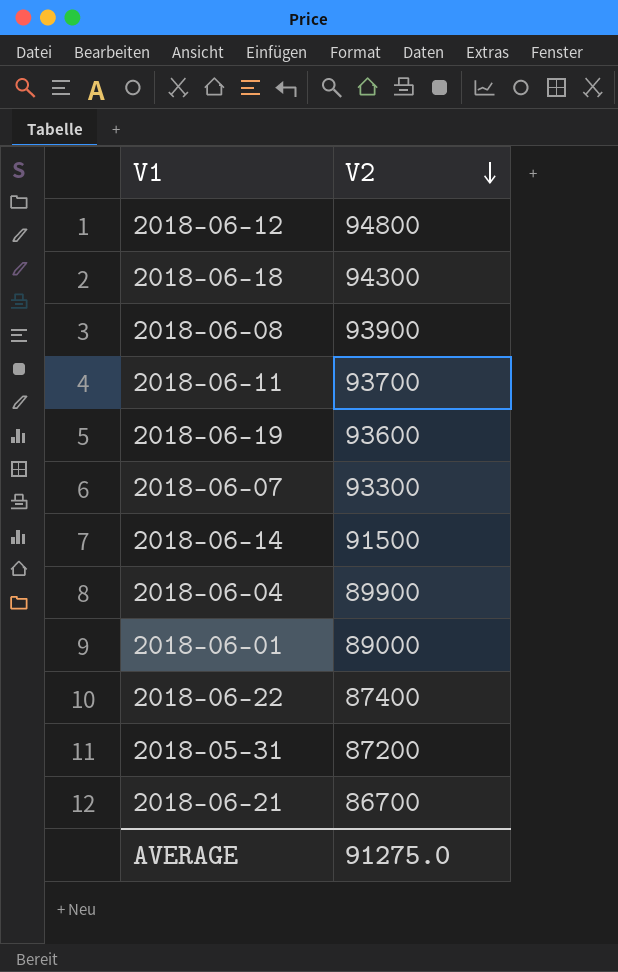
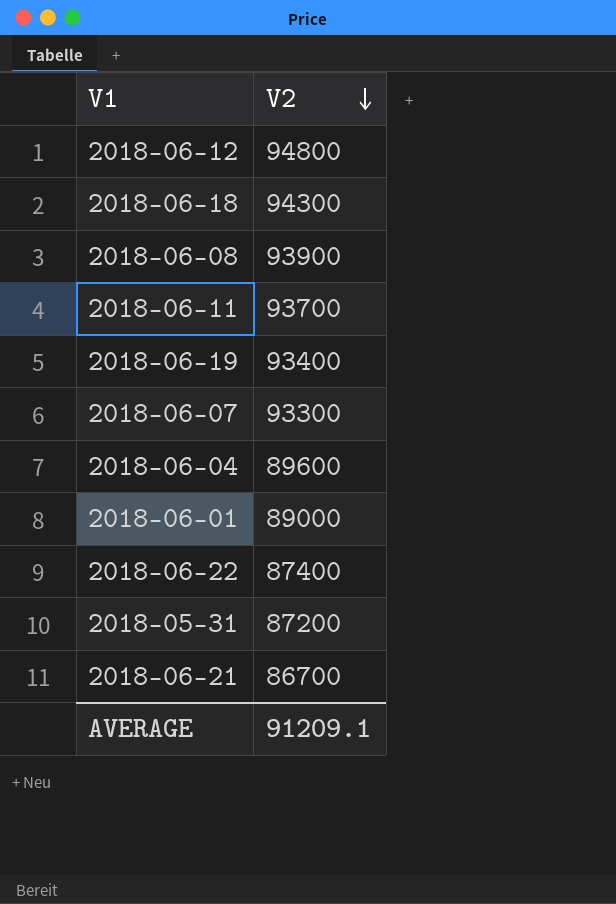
row 2018-06-14: 91500 -> none
2018-06-19 | V2: 93600 -> 93400
2018-06-04 | V2: 89900 -> 89600
AVERAGE | V2: 91275.0 -> 91209.1

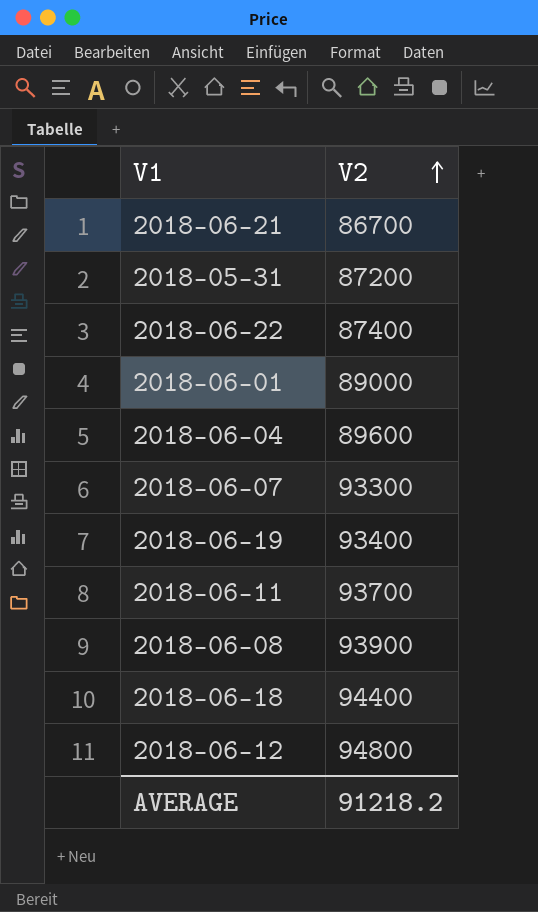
row order: V2 descending -> V2 ascending
2018-06-18 | V2: 94300 -> 94400
AVERAGE | V2: 91209.1 -> 91218.2

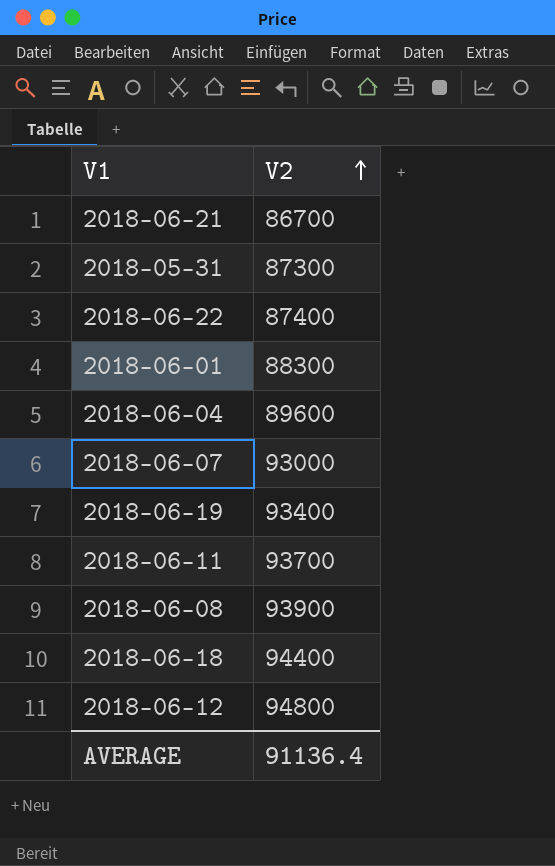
2018-05-31 | V2: 87200 -> 87300
2018-06-01 | V2: 89000 -> 88300
2018-06-07 | V2: 93300 -> 93000
AVERAGE | V2: 91218.2 -> 91136.4

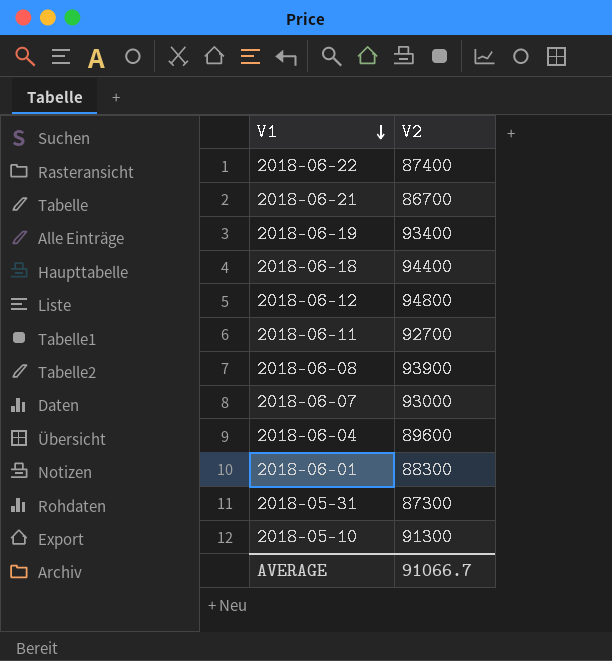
row order: V2 ascending -> V1 descending
2018-06-11 | V2: 93700 -> 92700
row 2018-05-10: none -> 91300
AVERAGE | V2: 91136.4 -> 91066.7

